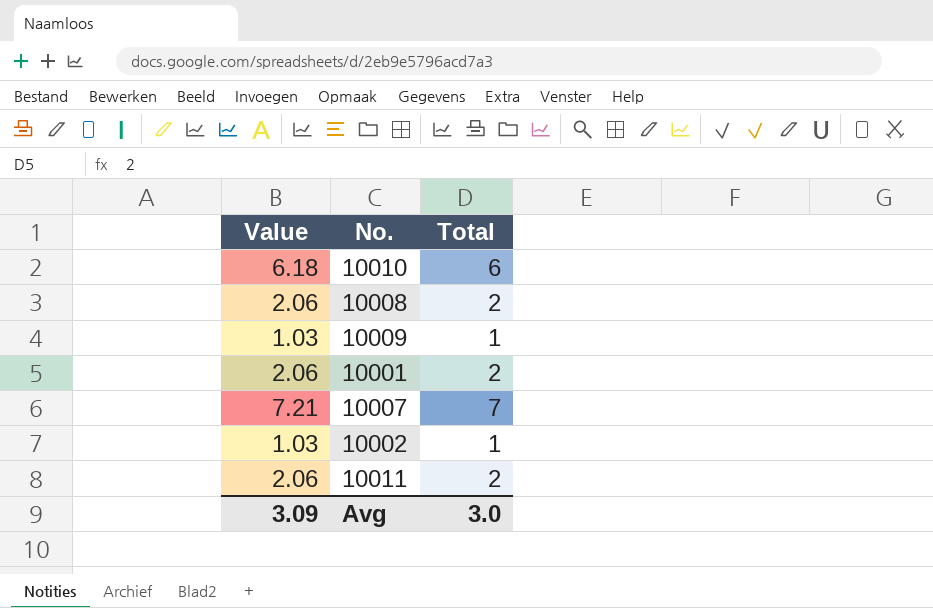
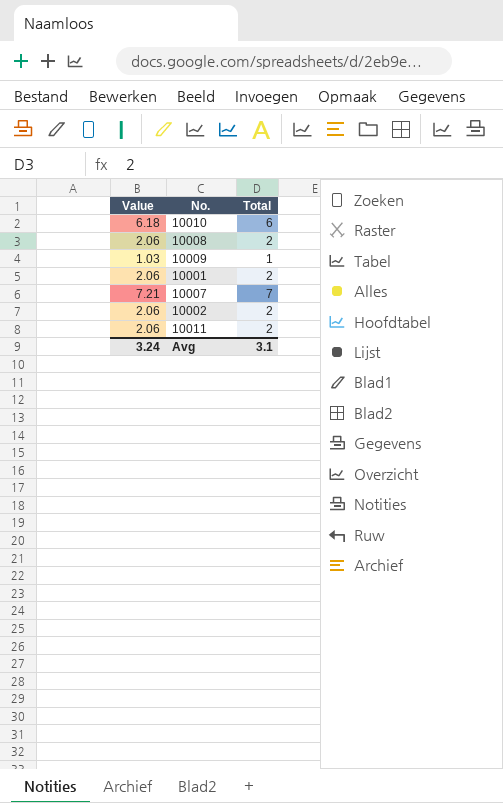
10002 | Value: 1.03 -> 2.06
10002 | Total: 1 -> 2
Avg | Value: 3.09 -> 3.24
Avg | Total: 3.0 -> 3.1

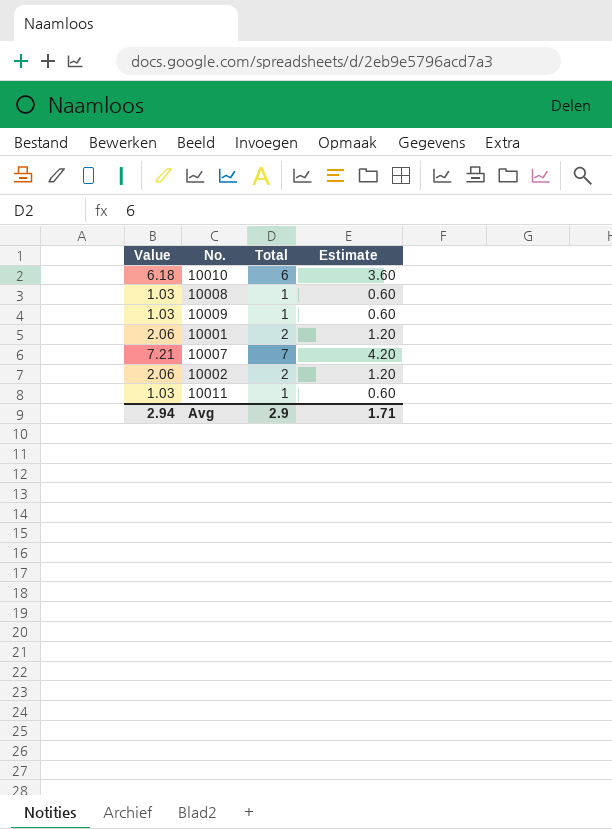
column Estimate | formula: none -> [Total] * 0.6
10008 | Value: 2.06 -> 1.03
10008 | Total: 2 -> 1
10011 | Value: 2.06 -> 1.03
10011 | Total: 2 -> 1
Avg | Value: 3.24 -> 2.94
Avg | Total: 3.1 -> 2.9

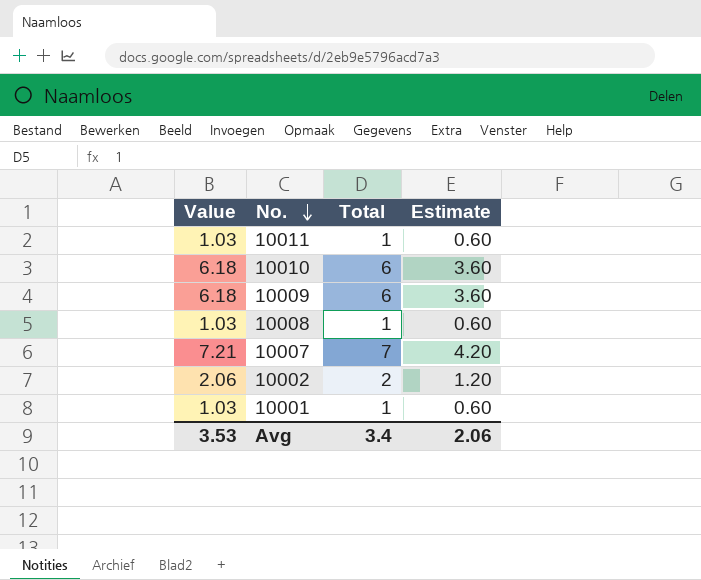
row order: none -> No. descending
10009 | Value: 1.03 -> 6.18
10009 | Total: 1 -> 6
10009 | Estimate: 0.60 -> 3.60
10001 | Value: 2.06 -> 1.03
10001 | Total: 2 -> 1
10001 | Estimate: 1.20 -> 0.60
Avg | Value: 2.94 -> 3.53
Avg | Total: 2.9 -> 3.4
Avg | Estimate: 1.71 -> 2.06

